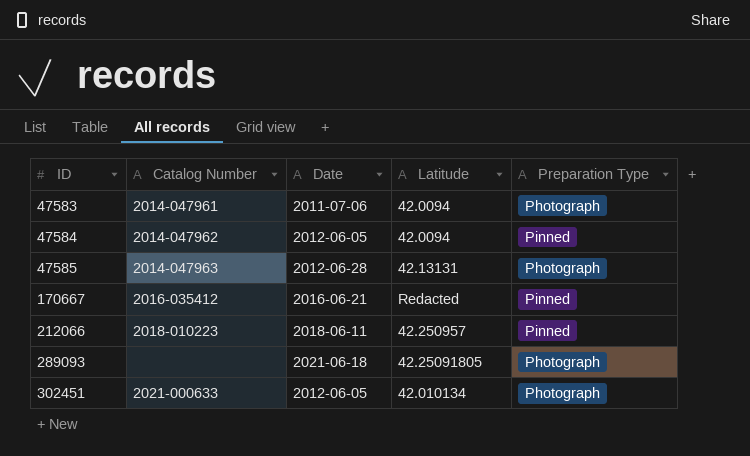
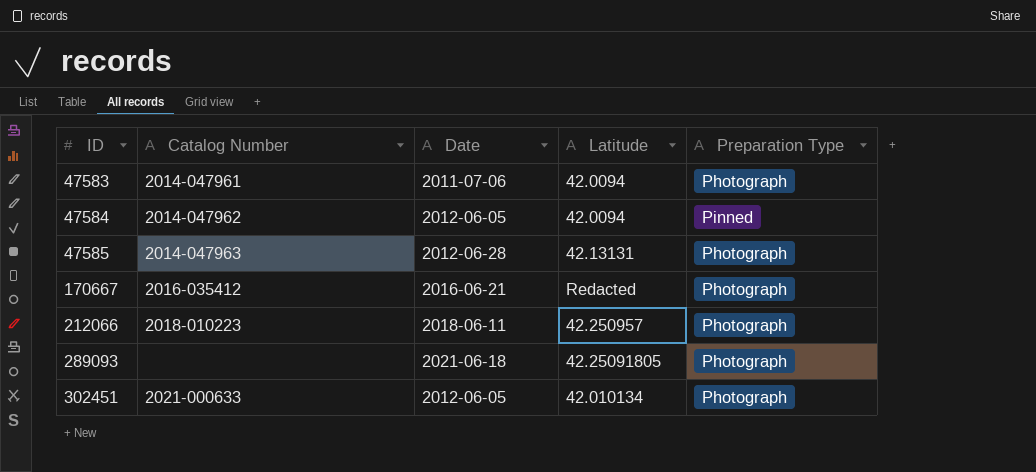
170667 | Preparation Type: Pinned -> Photograph
212066 | Preparation Type: Pinned -> Photograph

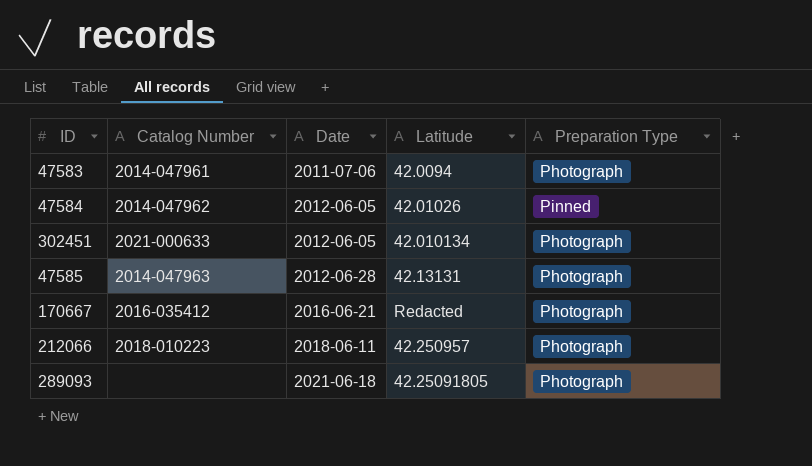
row order: ID ascending -> Date ascending
47584 | Latitude: 42.0094 -> 42.01026

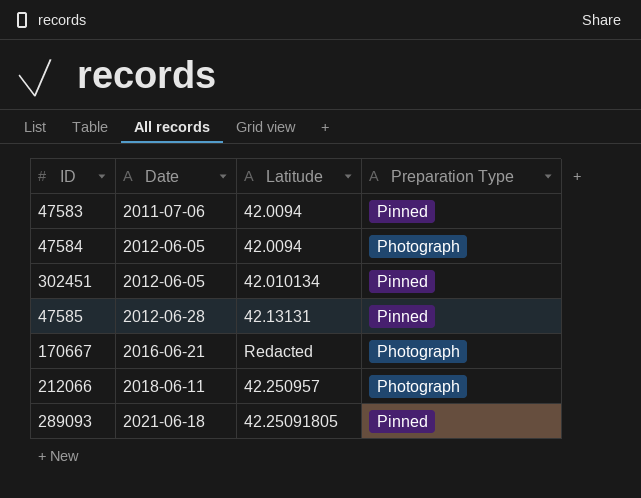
column Catalog Number | position: 2 -> none
47583 | Preparation Type: Photograph -> Pinned
47584 | Latitude: 42.01026 -> 42.0094
47584 | Preparation Type: Pinned -> Photograph
302451 | Preparation Type: Photograph -> Pinned
47585 | Preparation Type: Photograph -> Pinned
289093 | Preparation Type: Photograph -> Pinned

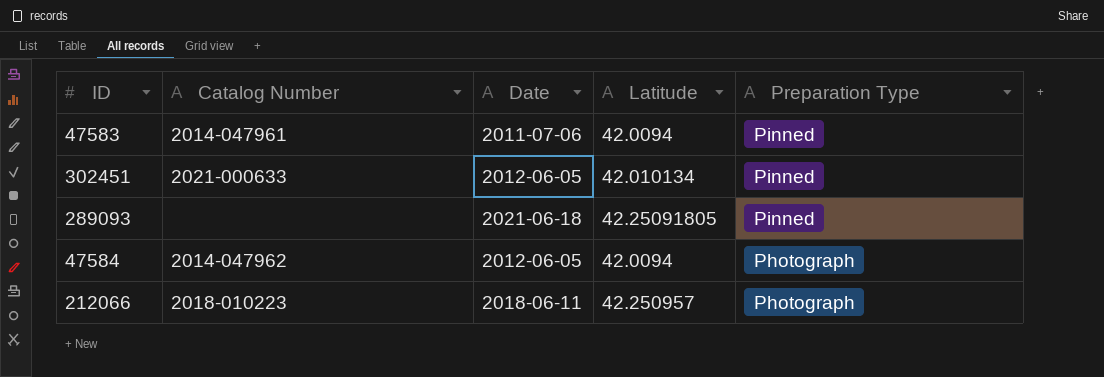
row order: Date ascending -> Preparation Type descending
column Catalog Number | position: none -> 2
row 47585: 2012-06-28 | 42.13131 | Pinned -> none
row 170667: 2016-06-21 | Redacted | Photograph -> none

